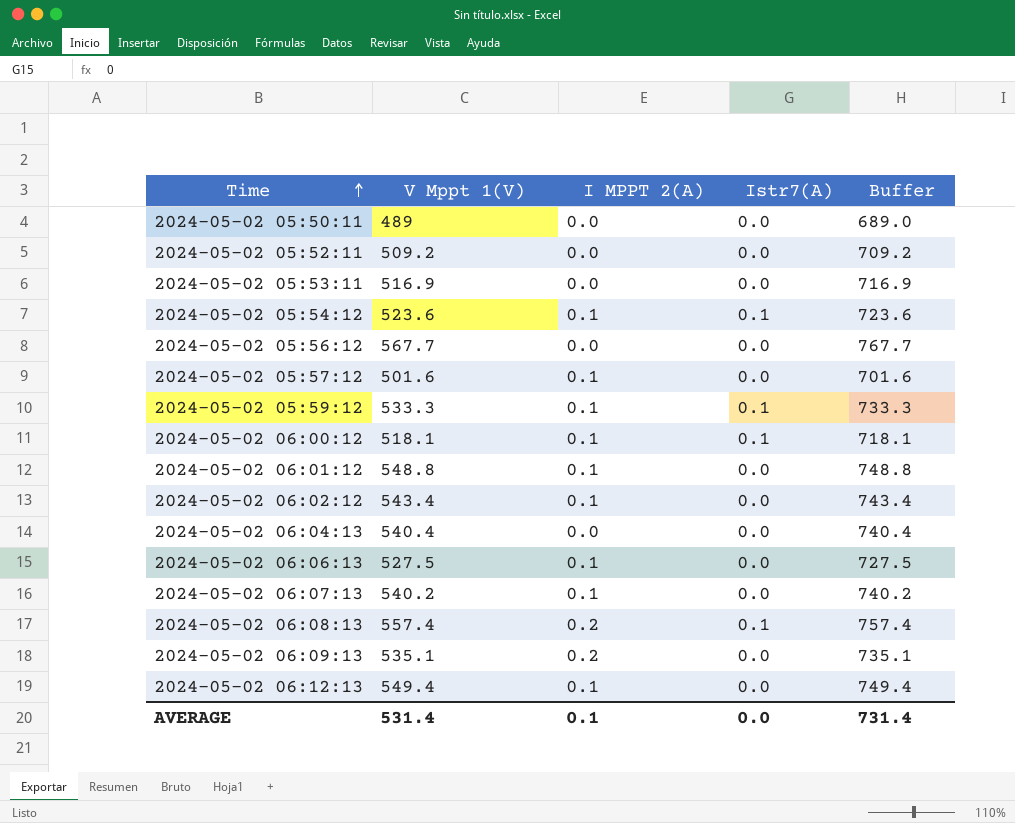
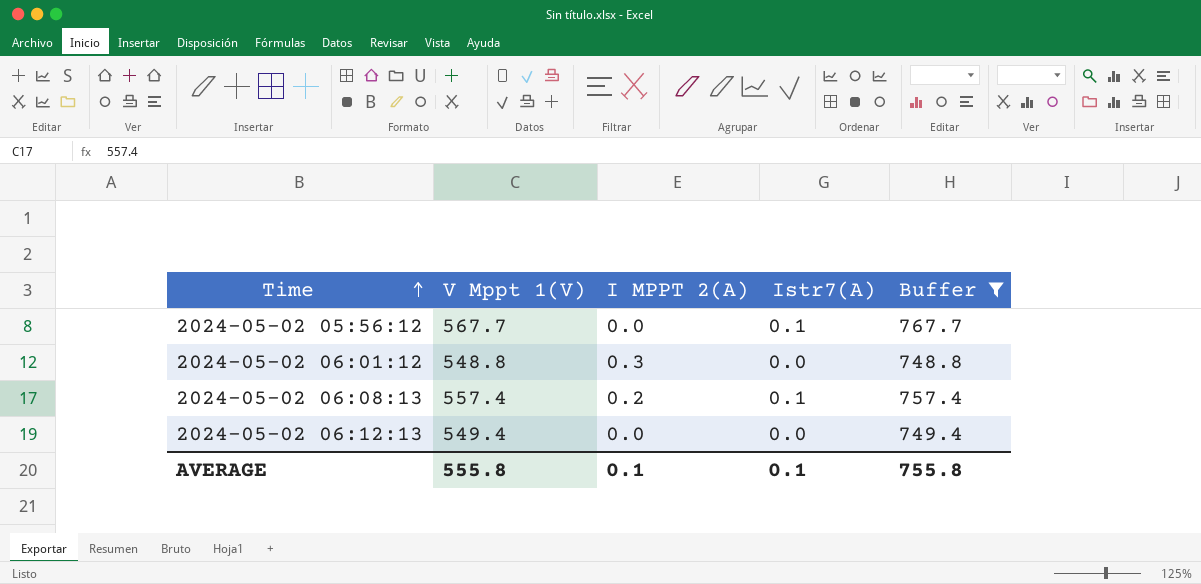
filter: none -> Buffer >= 748.8
2024-05-02 05:56:12 | Istr7(A): 0.0 -> 0.1
2024-05-02 06:01:12 | I MPPT 2(A): 0.1 -> 0.3
2024-05-02 06:12:13 | I MPPT 2(A): 0.1 -> 0.0
AVERAGE | V Mppt 1(V): 531.4 -> 555.8
AVERAGE | Istr7(A): 0.0 -> 0.1
AVERAGE | Buffer: 731.4 -> 755.8

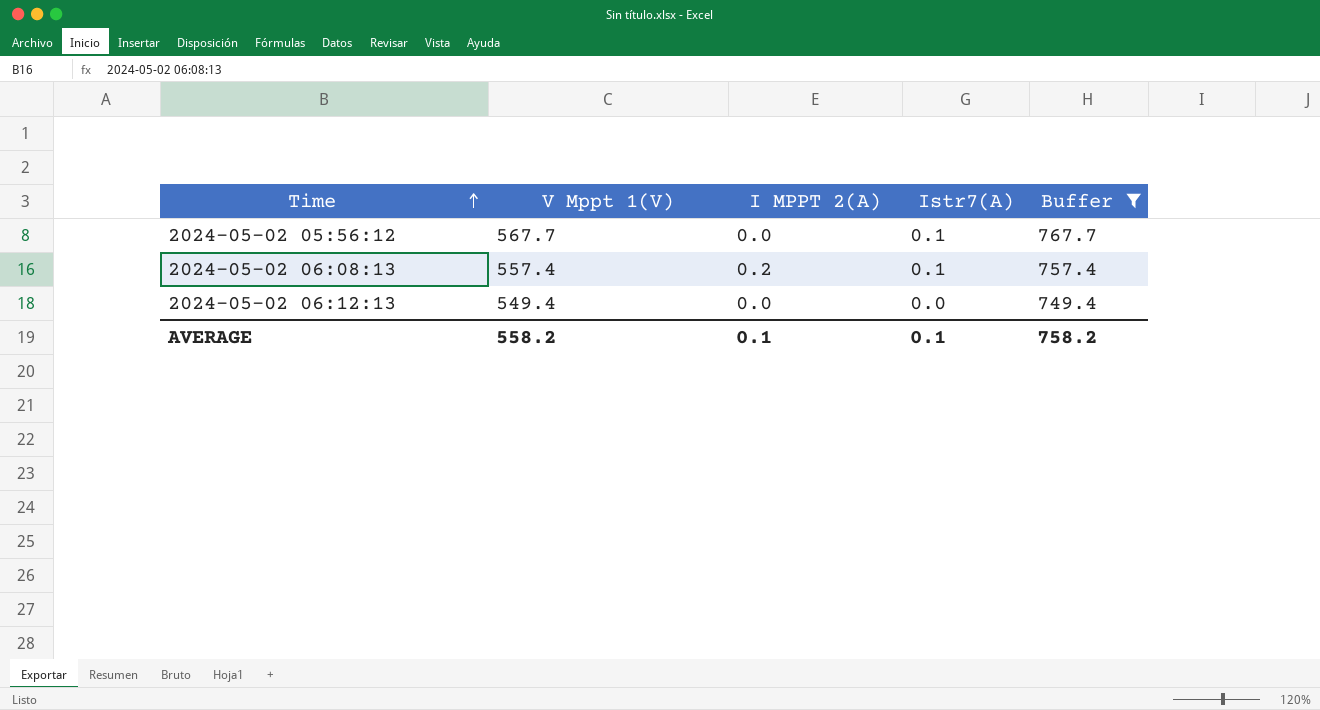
row 2024-05-02 06:01:12: 548.8 | 0.3 | 0.0 | 748.8 -> none
AVERAGE | V Mppt 1(V): 555.8 -> 558.2
AVERAGE | Buffer: 755.8 -> 758.2

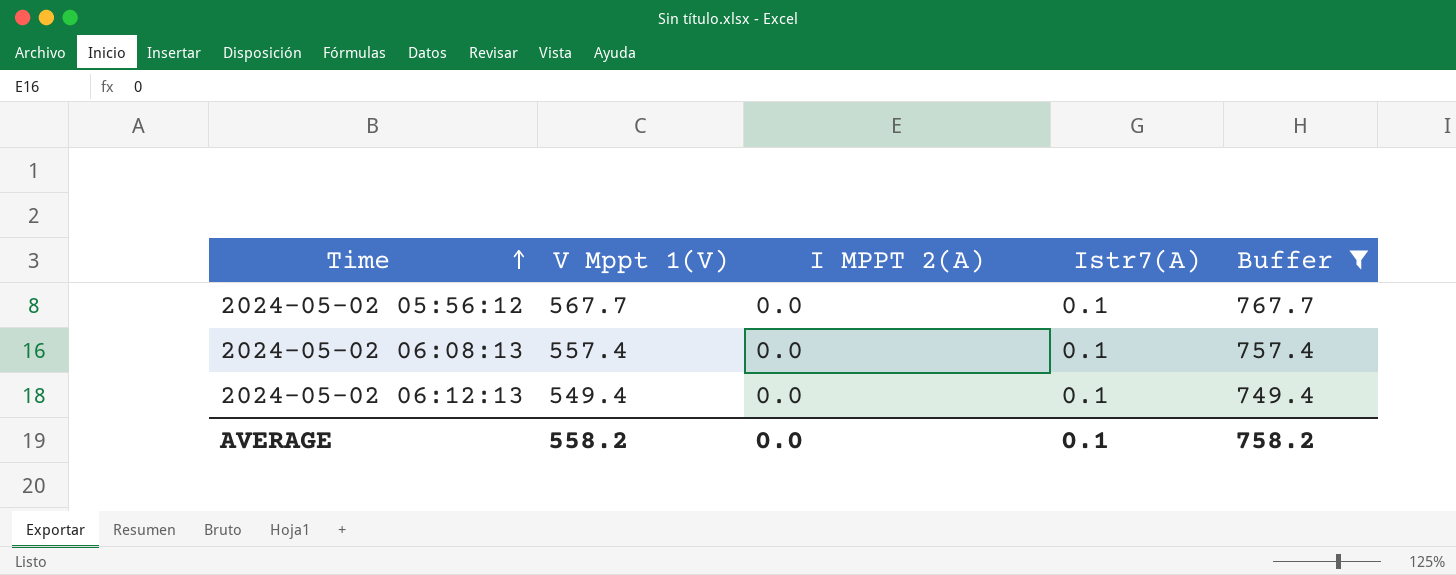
2024-05-02 06:08:13 | I MPPT 2(A): 0.2 -> 0.0
2024-05-02 06:12:13 | Istr7(A): 0.0 -> 0.1
AVERAGE | I MPPT 2(A): 0.1 -> 0.0

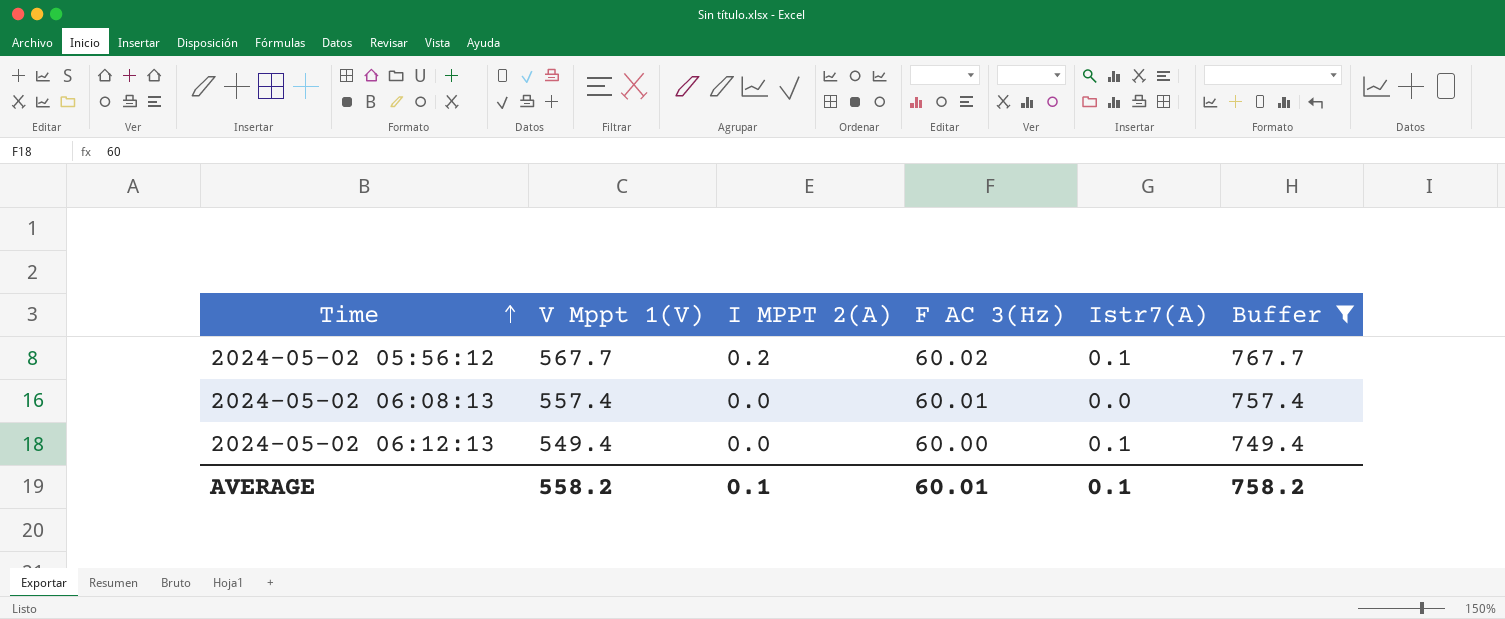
column F AC 3(Hz) | position: none -> 4
2024-05-02 05:56:12 | I MPPT 2(A): 0.0 -> 0.2
2024-05-02 06:08:13 | Istr7(A): 0.1 -> 0.0
AVERAGE | I MPPT 2(A): 0.0 -> 0.1

